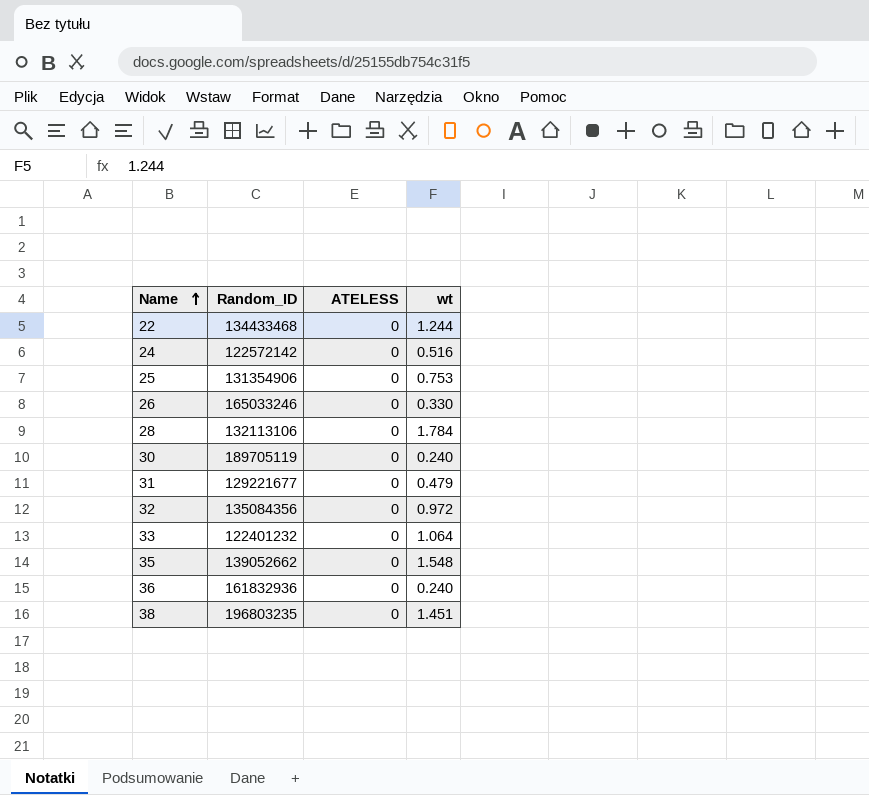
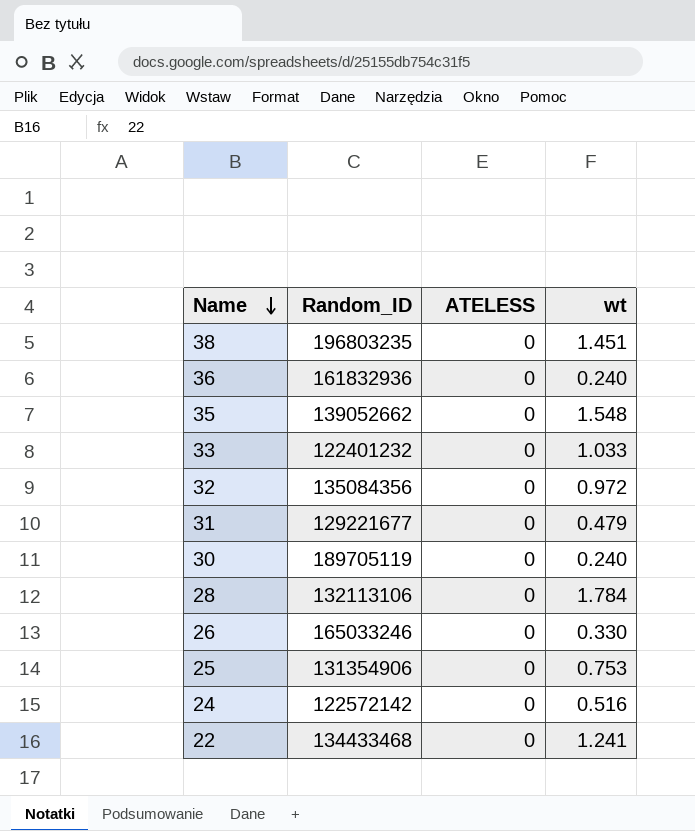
row order: Name ascending -> Name descending
33 | wt: 1.064 -> 1.033
22 | wt: 1.244 -> 1.241

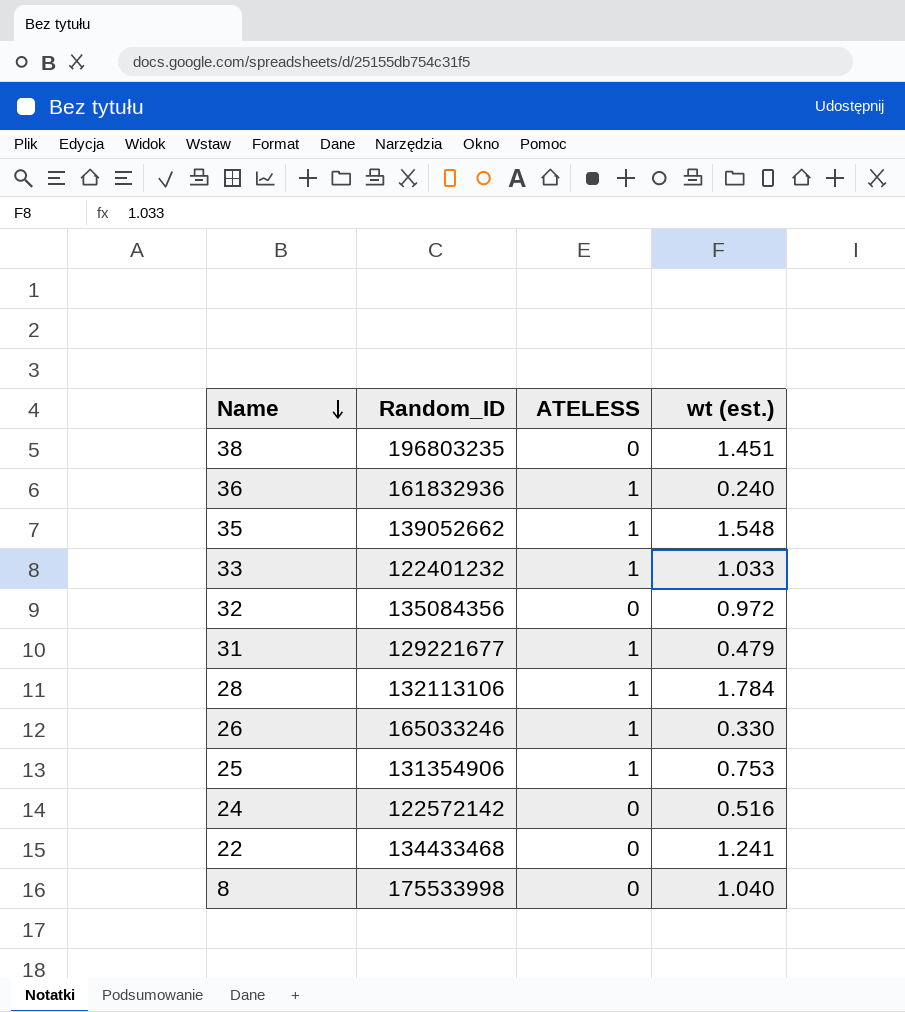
column name: wt -> wt (est.)
row 30: 189705119 | 0 | 0.240 -> none
36 | ATELESS: 0 -> 1
35 | ATELESS: 0 -> 1
33 | ATELESS: 0 -> 1
31 | ATELESS: 0 -> 1
28 | ATELESS: 0 -> 1
26 | ATELESS: 0 -> 1
25 | ATELESS: 0 -> 1
row 8: none -> 175533998 | 0 | 1.040

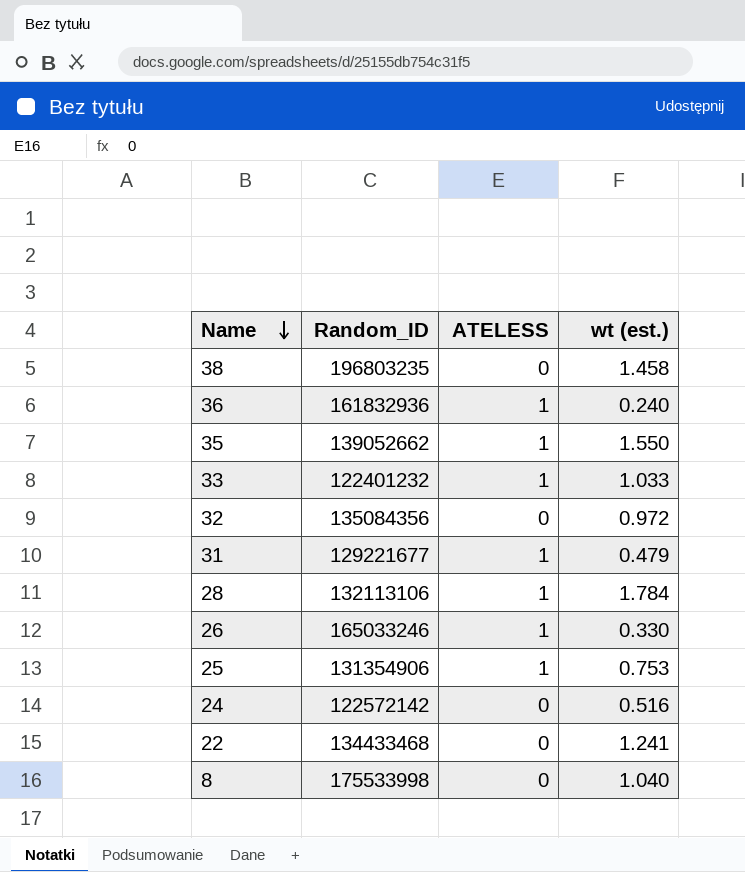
38 | wt (est.): 1.451 -> 1.458
35 | wt (est.): 1.548 -> 1.550

